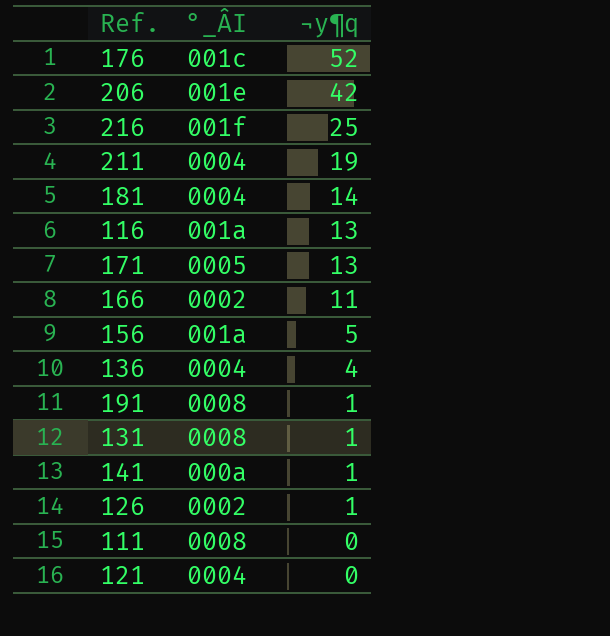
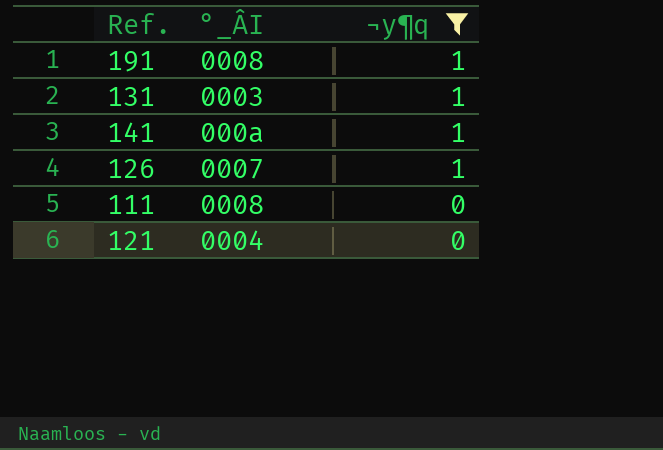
filter: none -> ¬y¶q <= 1
131 | °_ÂI: 0008 -> 0003
126 | °_ÂI: 0002 -> 0007

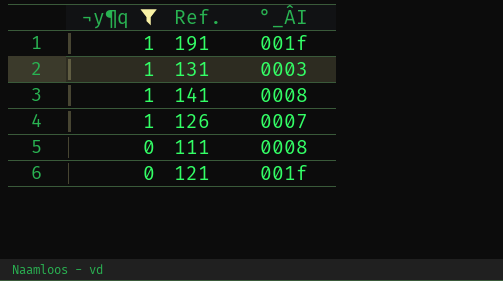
column ¬y¶q | position: 3 -> 1
191 | °_ÂI: 0008 -> 001f
141 | °_ÂI: 000a -> 0008
121 | °_ÂI: 0004 -> 001f

